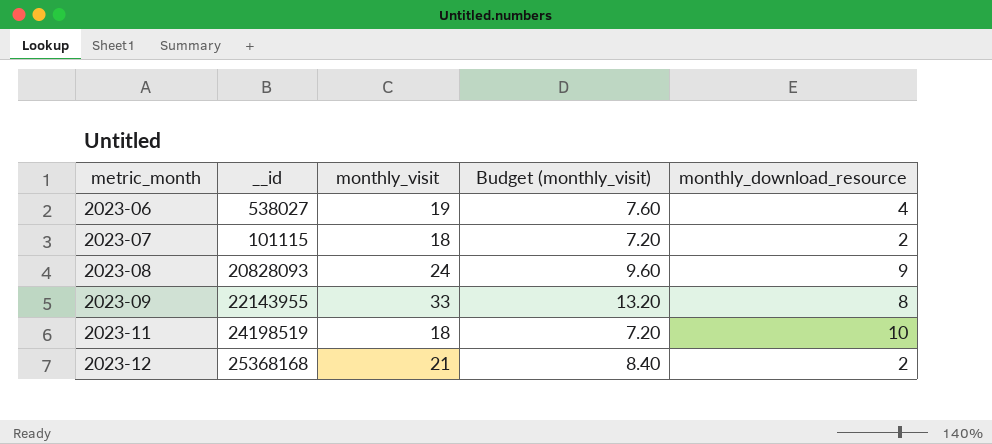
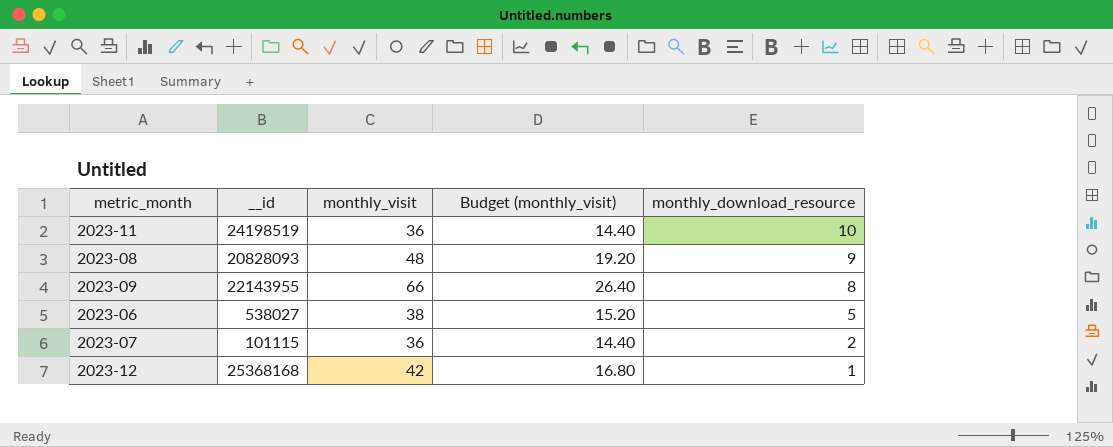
row order: metric_month ascending -> monthly_download_resource descending
2023-11 | monthly_visit: 18 -> 36
2023-11 | Budget (monthly_visit): 7.20 -> 14.40
2023-08 | monthly_visit: 24 -> 48
2023-08 | Budget (monthly_visit): 9.60 -> 19.20
2023-09 | monthly_visit: 33 -> 66
2023-09 | Budget (monthly_visit): 13.20 -> 26.40
2023-06 | monthly_visit: 19 -> 38
2023-06 | Budget (monthly_visit): 7.60 -> 15.20
2023-06 | monthly_download_resource: 4 -> 5
2023-07 | monthly_visit: 18 -> 36
2023-07 | Budget (monthly_visit): 7.20 -> 14.40
2023-12 | monthly_visit: 21 -> 42
2023-12 | Budget (monthly_visit): 8.40 -> 16.80
2023-12 | monthly_download_resource: 2 -> 1

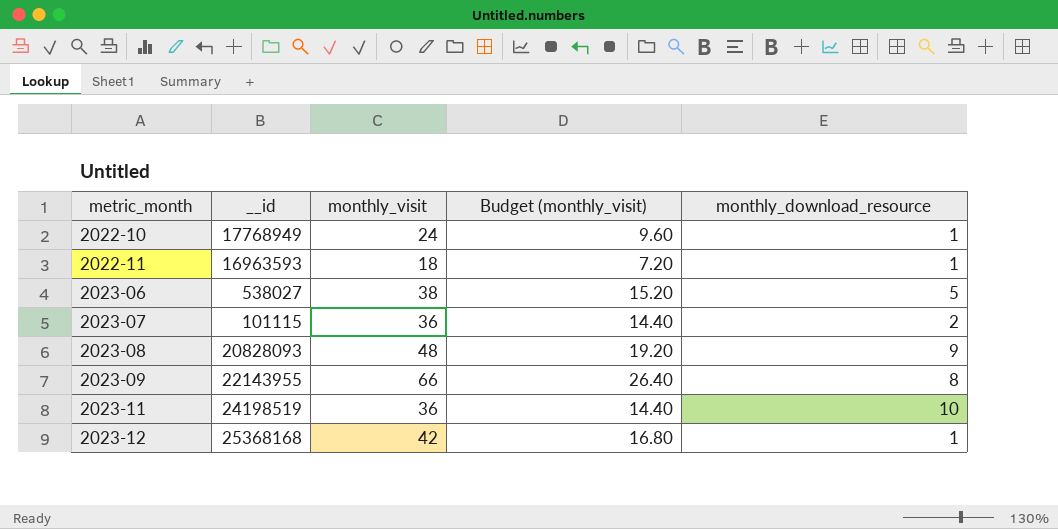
row order: monthly_download_resource descending -> metric_month ascending
row 2022-10: none -> 17768949 | 24 | 9.60 | 1
row 2022-11: none -> 16963593 | 18 | 7.20 | 1

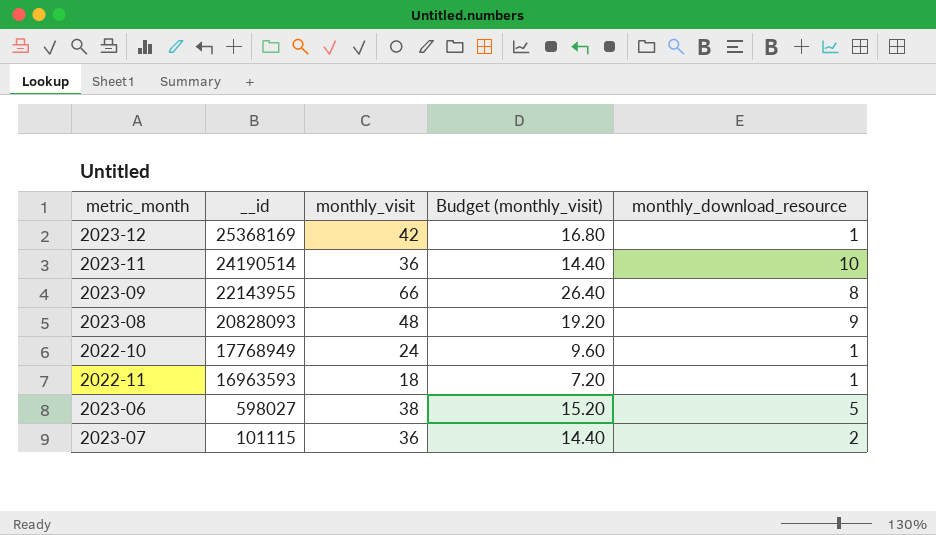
row order: metric_month ascending -> __id descending
2023-12 | __id: 25368168 -> 25368169
2023-11 | __id: 24198519 -> 24190514
2023-06 | __id: 538027 -> 598027

